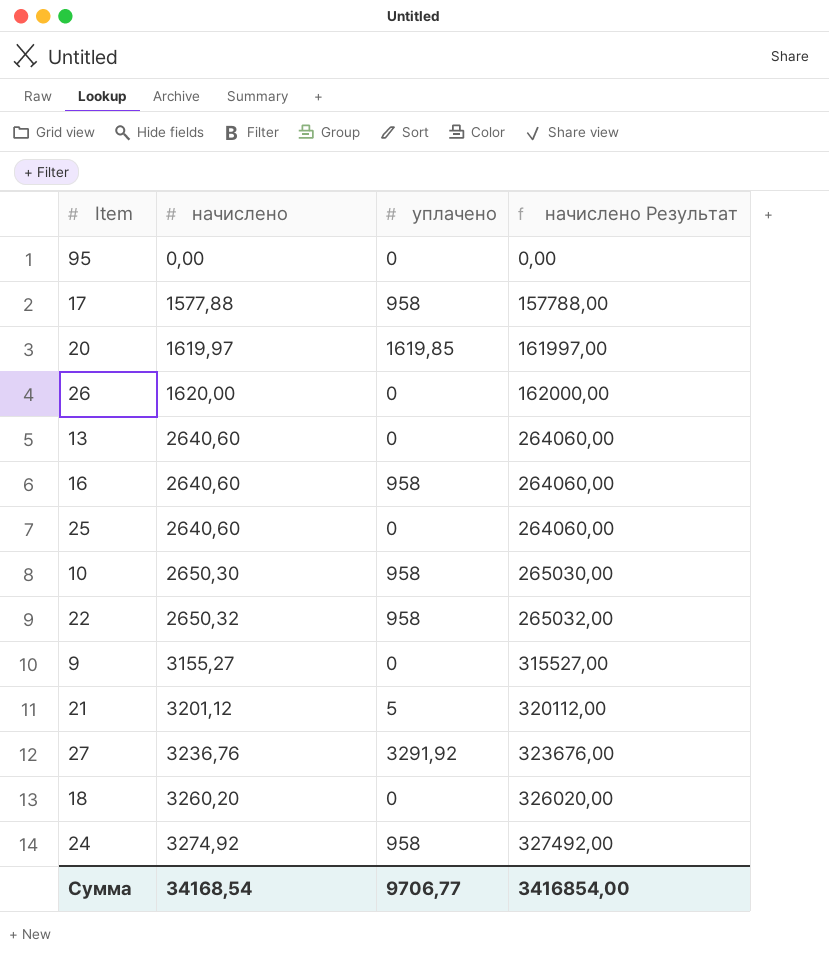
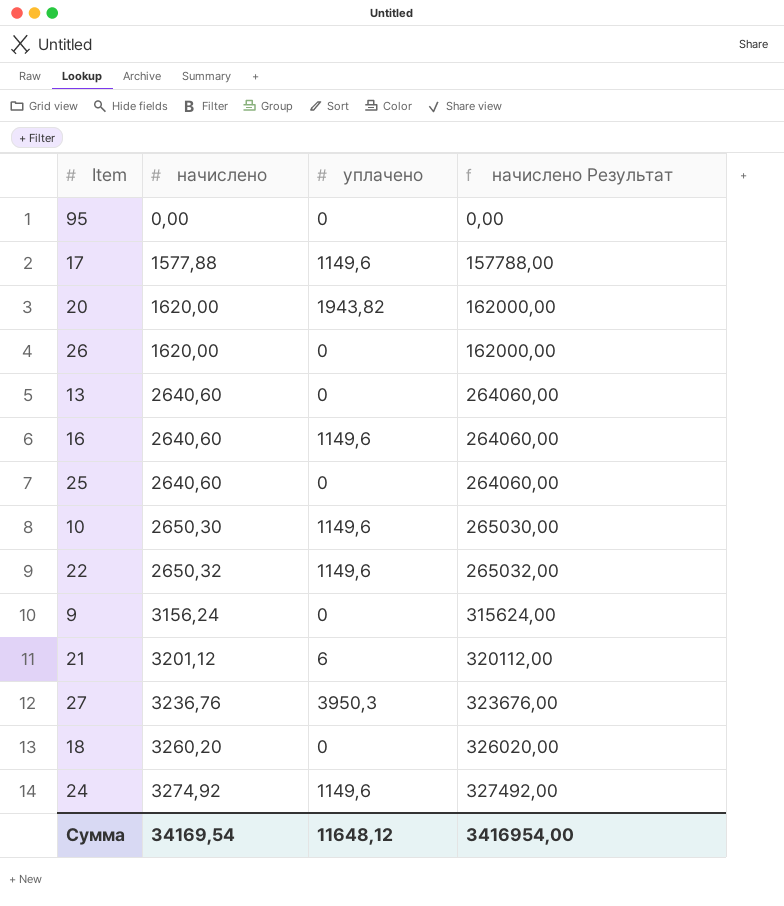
17 | уплачено: 958 -> 1149,6
20 | начислено: 1619,97 -> 1620,00
20 | уплачено: 1619,85 -> 1943,82
20 | начислено Результат: 161997,00 -> 162000,00
16 | уплачено: 958 -> 1149,6
10 | уплачено: 958 -> 1149,6
22 | уплачено: 958 -> 1149,6
9 | начислено: 3155,27 -> 3156,24
9 | начислено Результат: 315527,00 -> 315624,00
21 | уплачено: 5 -> 6
27 | уплачено: 3291,92 -> 3950,3
24 | уплачено: 958 -> 1149,6
Сумма | начислено: 34168,54 -> 34169,54
Сумма | уплачено: 9706,77 -> 11648,12
Сумма | начислено Результат: 3416854,00 -> 3416954,00

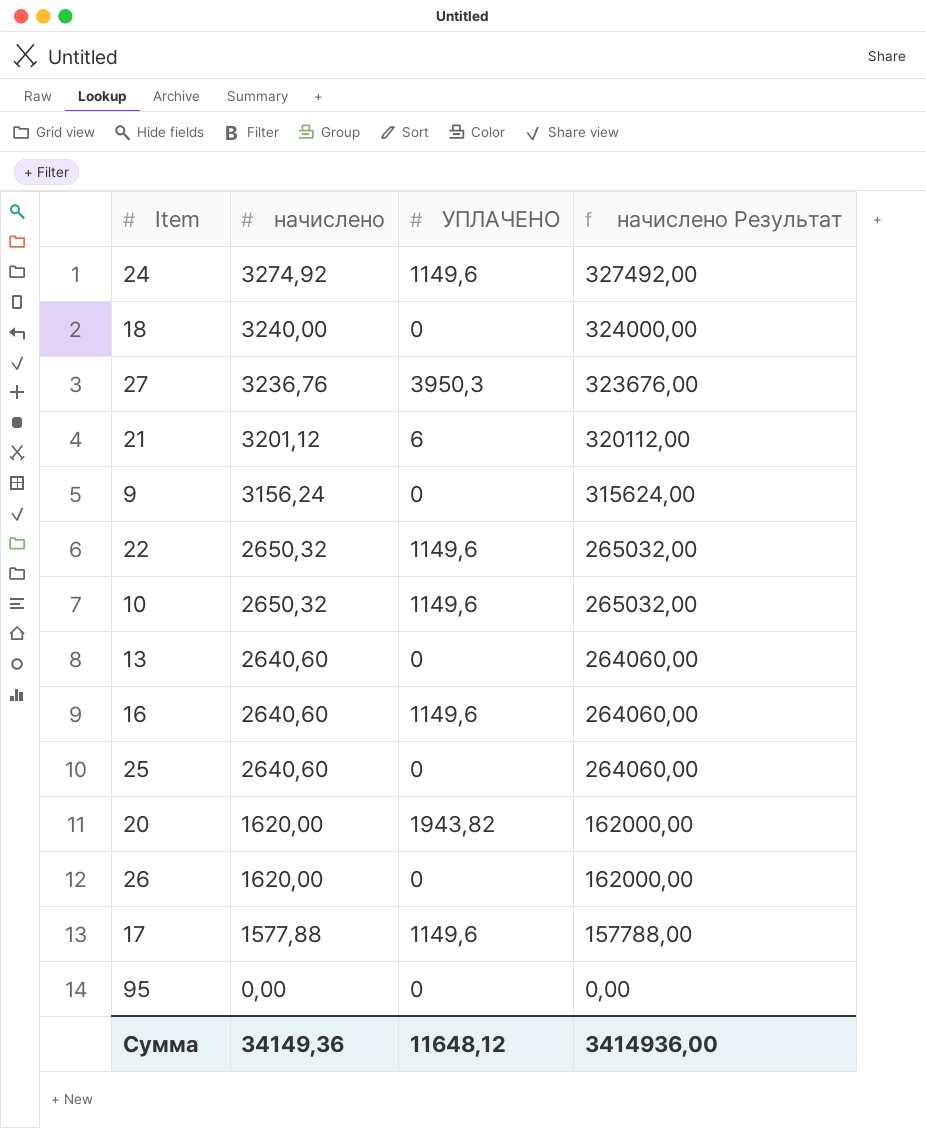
row order: начислено ascending -> начислено descending
column name: уплачено -> УПЛАЧЕНО
18 | начислено: 3260,20 -> 3240,00
18 | начислено Результат: 326020,00 -> 324000,00
10 | начислено: 2650,30 -> 2650,32
10 | начислено Результат: 265030,00 -> 265032,00
Сумма | начислено: 34169,54 -> 34149,36
Сумма | начислено Результат: 3416954,00 -> 3414936,00

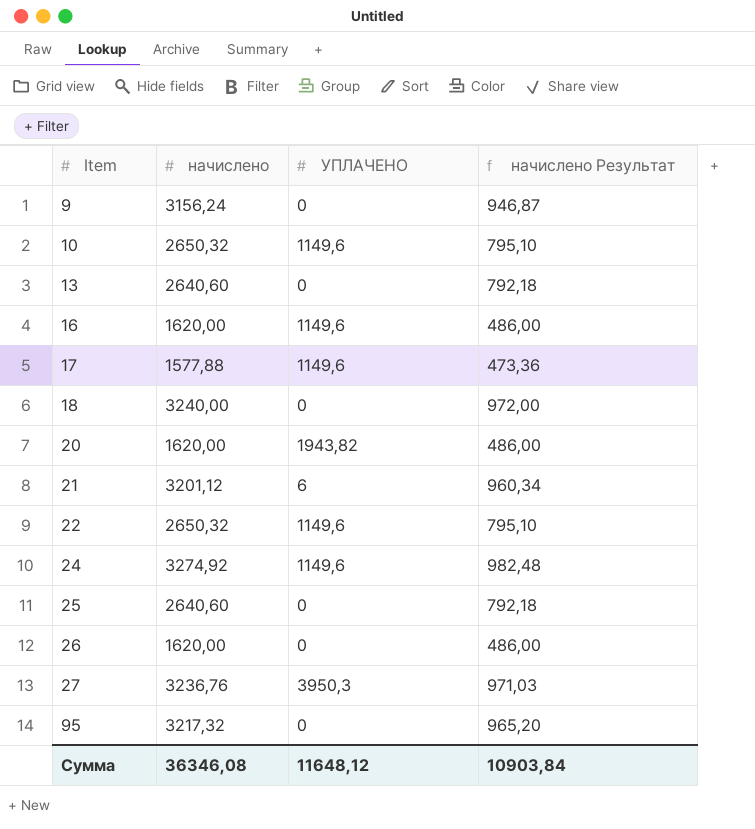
row order: начислено descending -> Item ascending
column начислено Результат | formula: [начислено] * 100 -> [начислено] * 0,3
16 | начислено: 2640,60 -> 1620,00
95 | начислено: 0,00 -> 3217,32
Сумма | начислено: 34149,36 -> 36346,08
Сумма | начислено Результат: 3414936,00 -> 10903,84

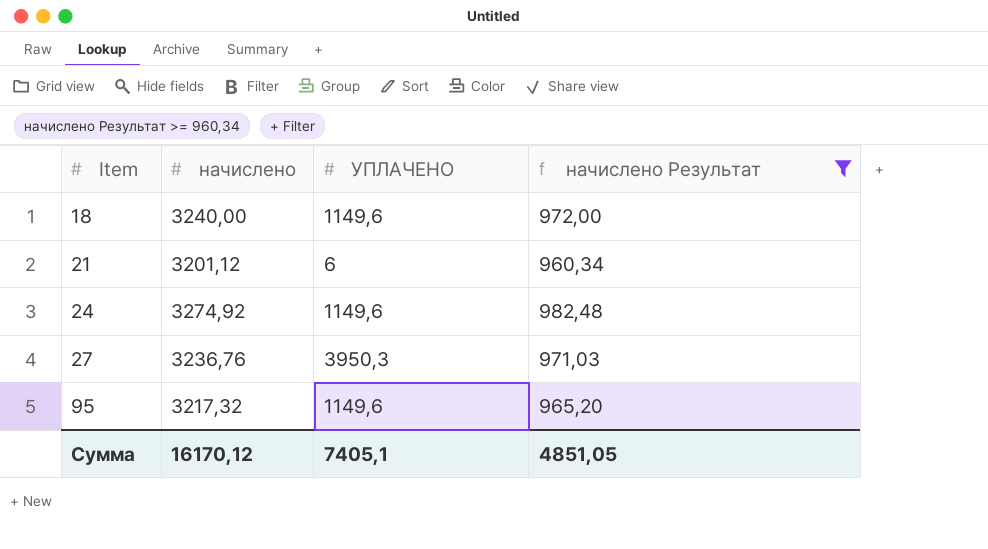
filter: none -> начислено Результат >= 960,34
18 | УПЛАЧЕНО: 0 -> 1149,6
95 | УПЛАЧЕНО: 0 -> 1149,6
Сумма | начислено: 36346,08 -> 16170,12
Сумма | УПЛАЧЕНО: 11648,12 -> 7405,1
Сумма | начислено Результат: 10903,84 -> 4851,05

